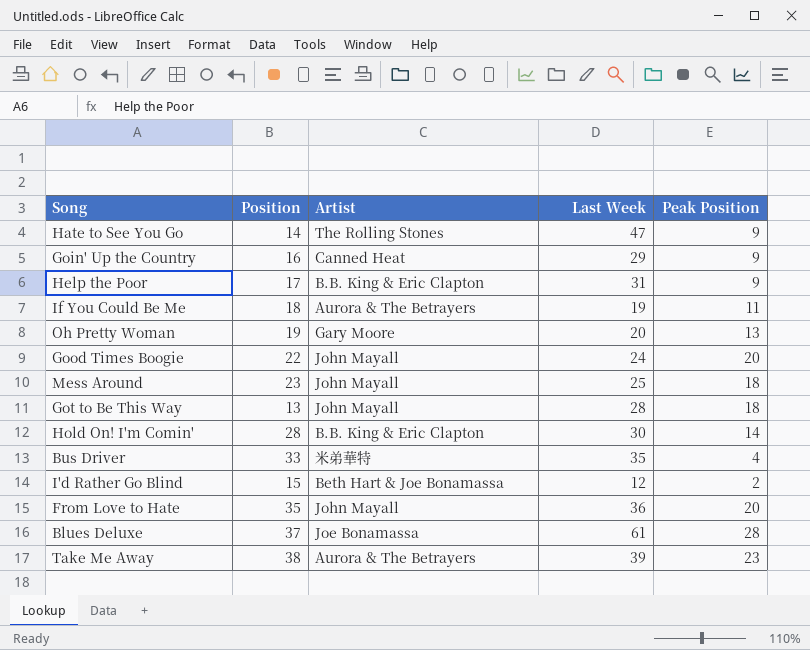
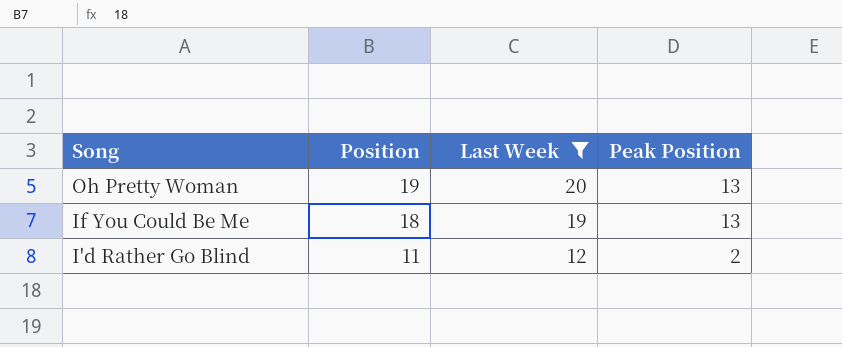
filter: none -> Last Week <= 20
row order: none -> Song descending
column Artist | position: 3 -> none
If You Could Be Me | Peak Position: 11 -> 13
I'd Rather Go Blind | Position: 15 -> 11

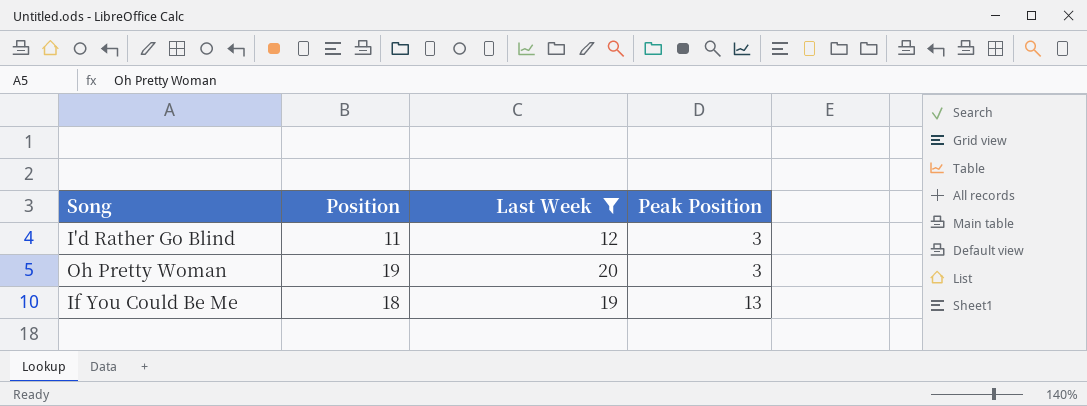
row order: Song descending -> Peak Position ascending
I'd Rather Go Blind | Peak Position: 2 -> 3
Oh Pretty Woman | Peak Position: 13 -> 3

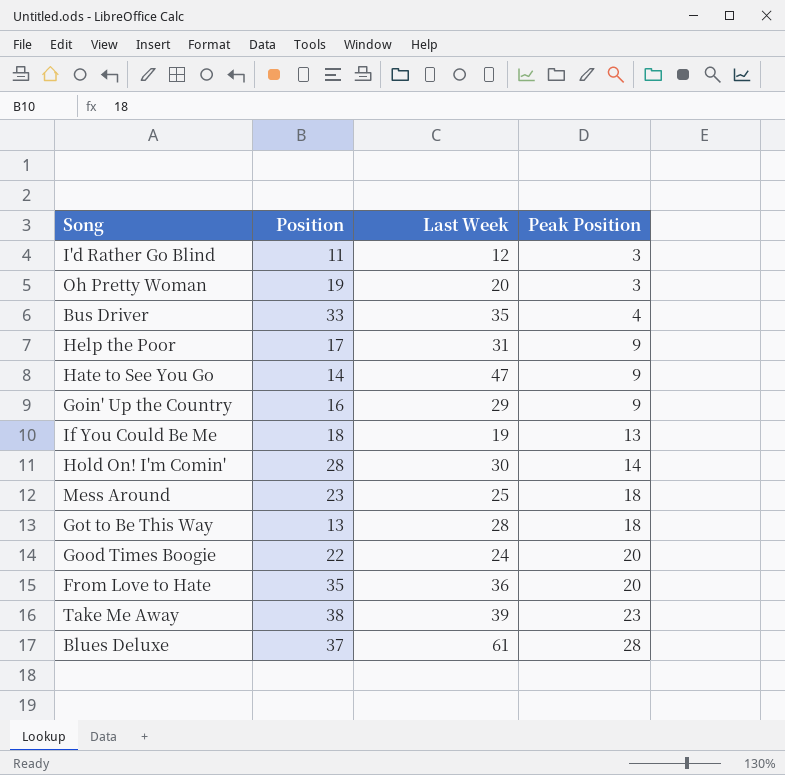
filter: Last Week <= 20 -> none

